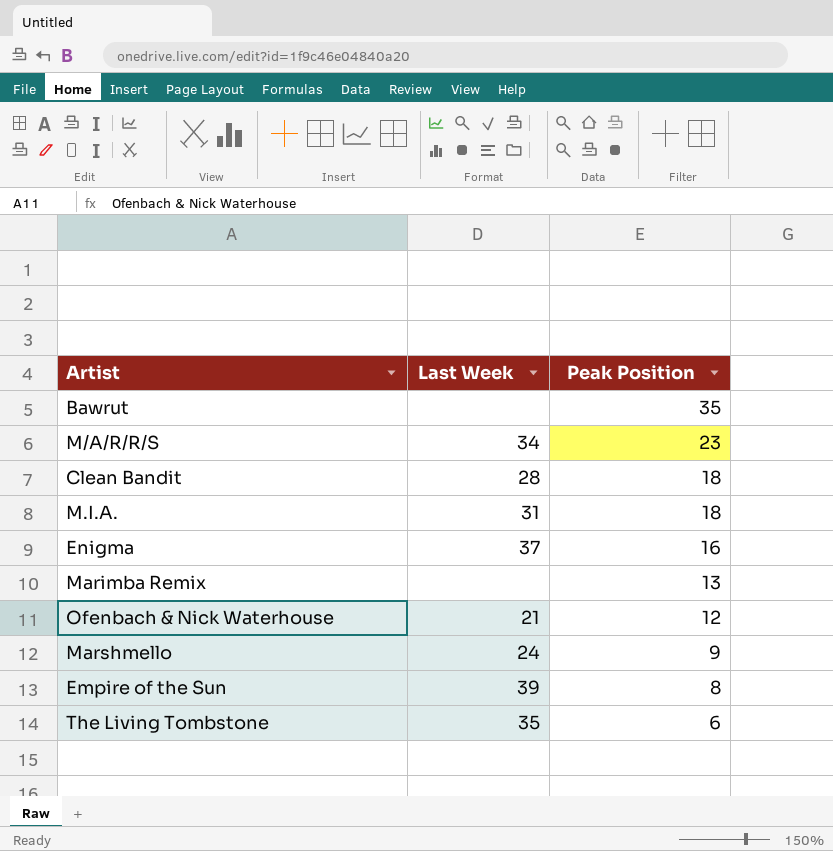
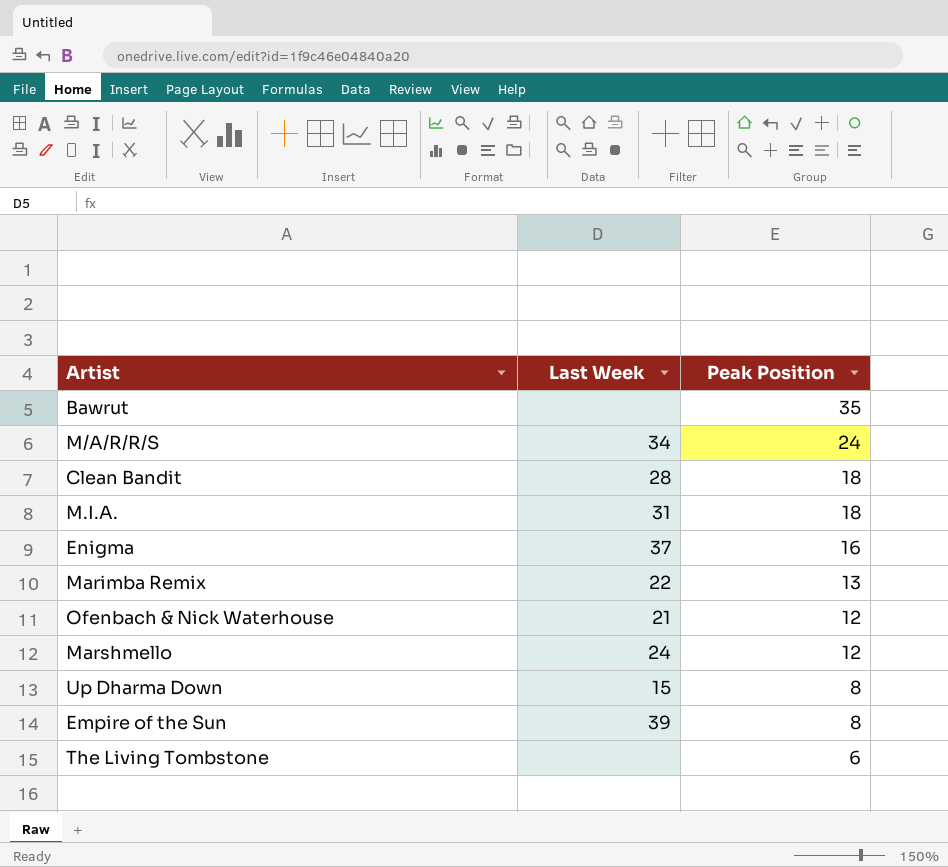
M/A/R/R/S | Peak Position: 23 -> 24
Marimba Remix | Last Week: none -> 22
Marshmello | Peak Position: 9 -> 12
row Up Dharma Down: none -> 15 | 8
The Living Tombstone | Last Week: 35 -> none

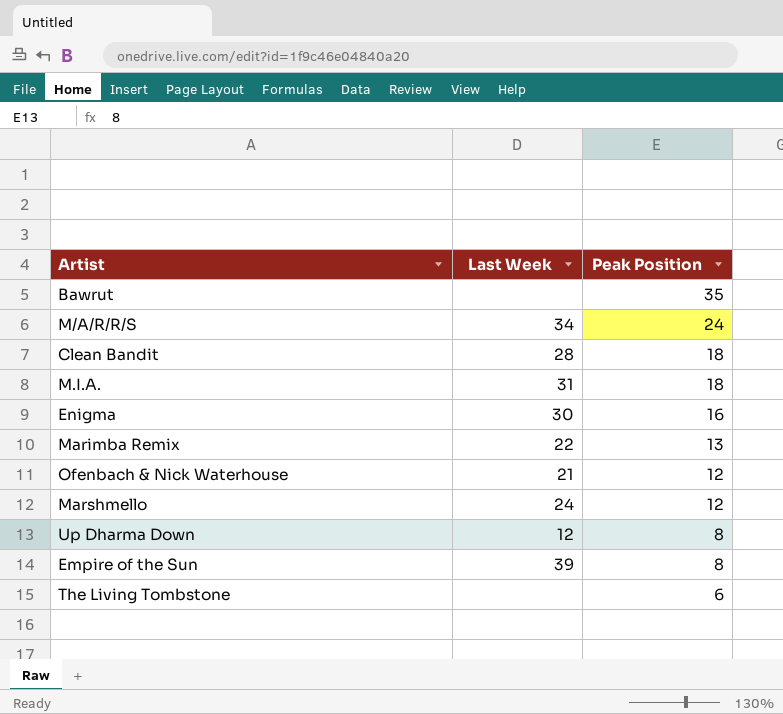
Enigma | Last Week: 37 -> 30
Up Dharma Down | Last Week: 15 -> 12

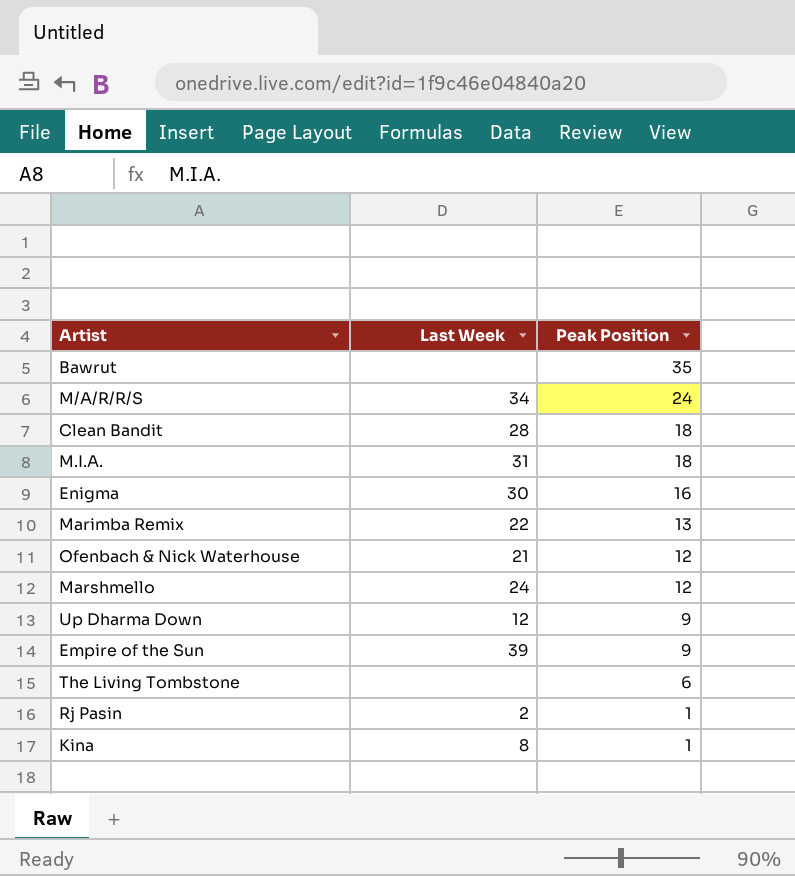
Up Dharma Down | Peak Position: 8 -> 9
Empire of the Sun | Peak Position: 8 -> 9
row Rj Pasin: none -> 2 | 1
row Kina: none -> 8 | 1

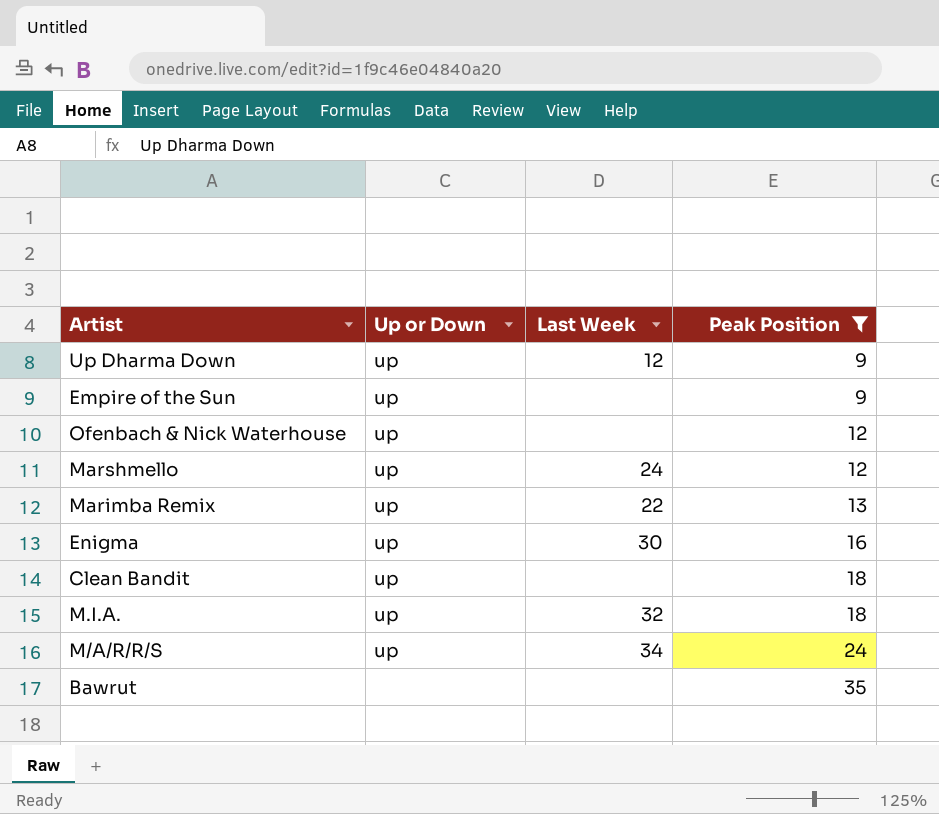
filter: none -> Peak Position >= 9
row order: Peak Position descending -> Peak Position ascending
column Up or Down | position: none -> 2
Empire of the Sun | Last Week: 39 -> none
Ofenbach & Nick Waterhouse | Last Week: 21 -> none
Clean Bandit | Last Week: 28 -> none
M.I.A. | Last Week: 31 -> 32

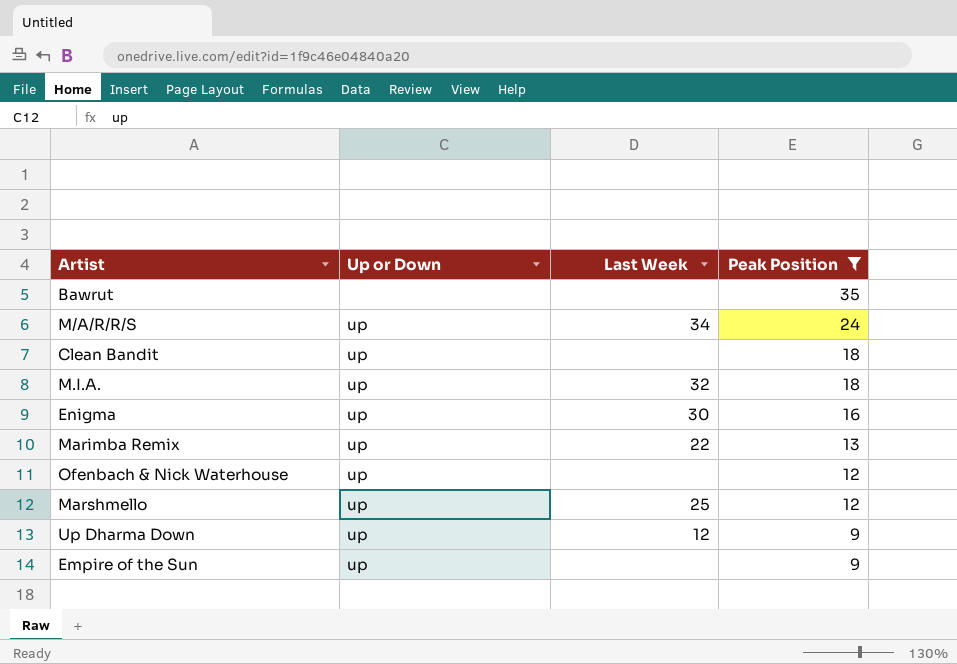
row order: Peak Position ascending -> Peak Position descending
Marshmello | Last Week: 24 -> 25

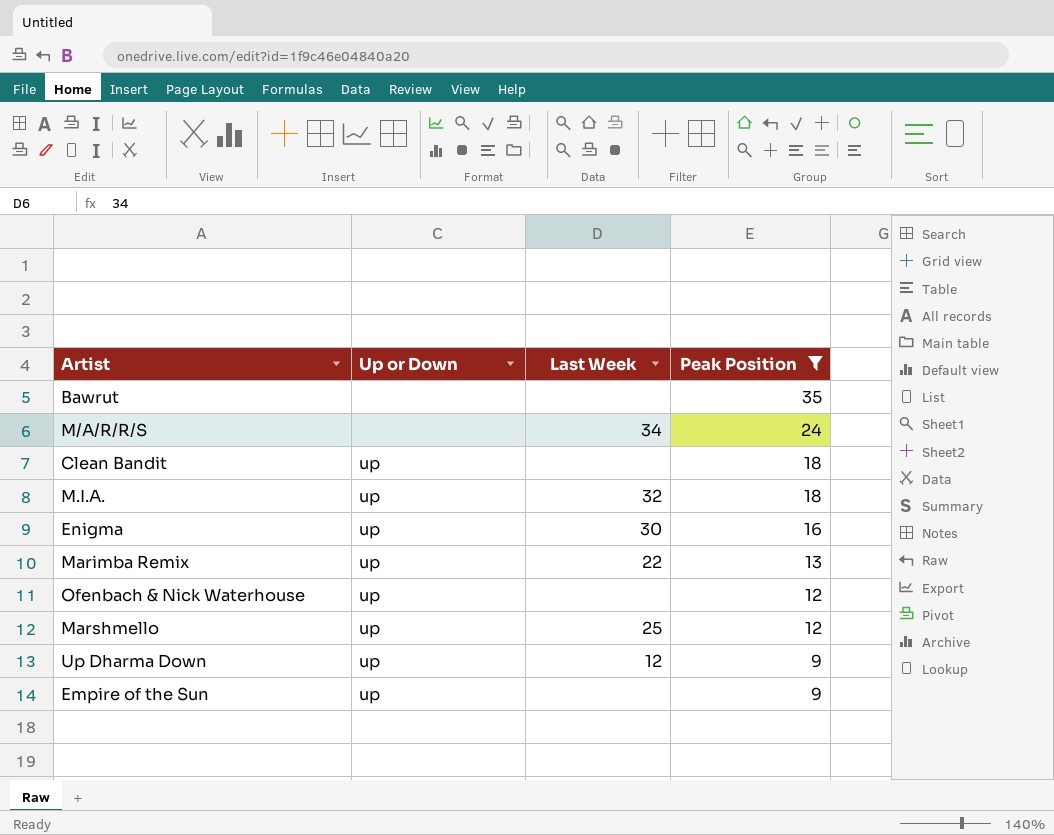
M/A/R/R/S | Up or Down: up -> none

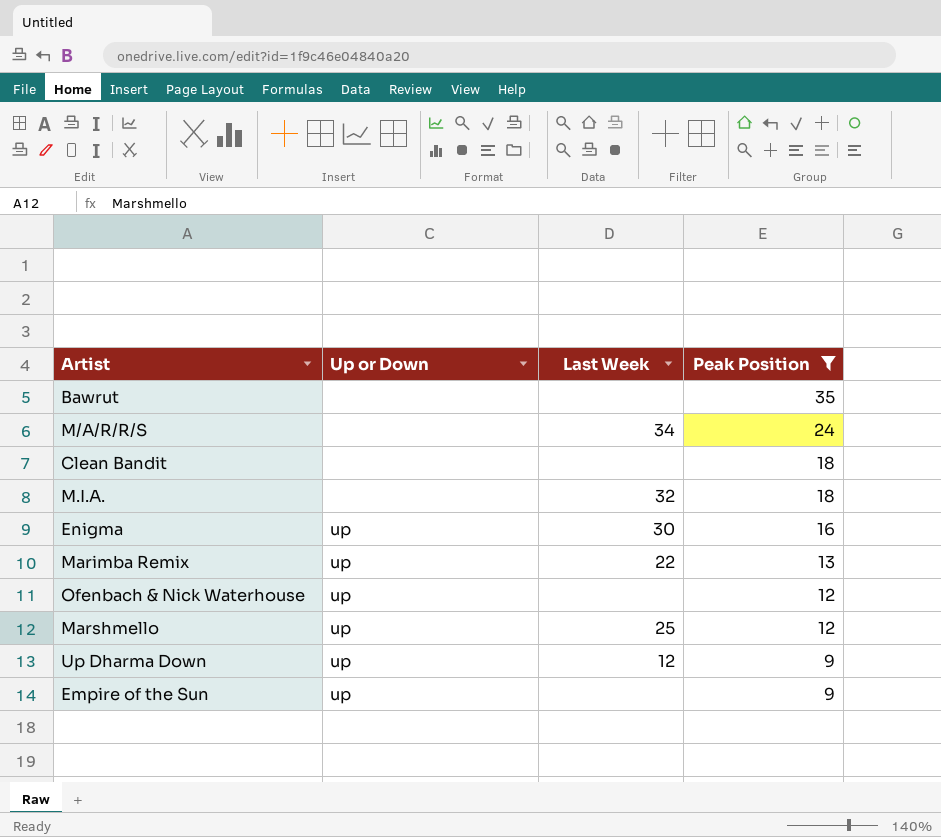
Clean Bandit | Up or Down: up -> none
M.I.A. | Up or Down: up -> none

